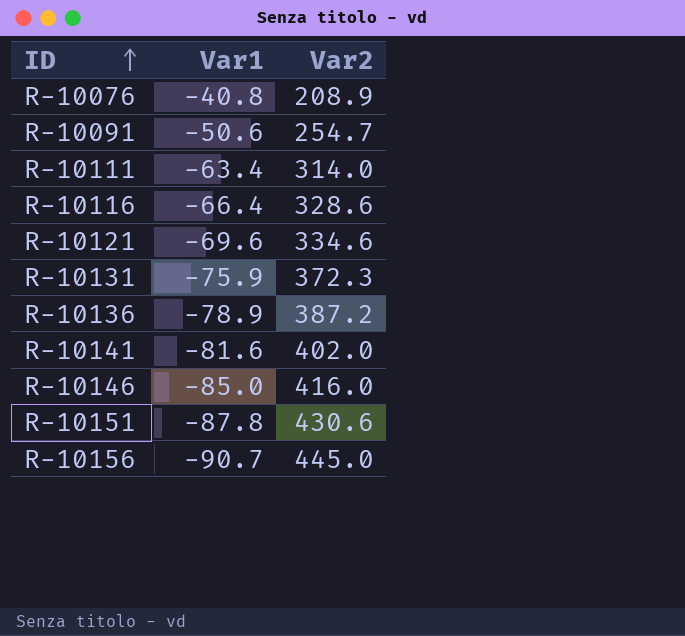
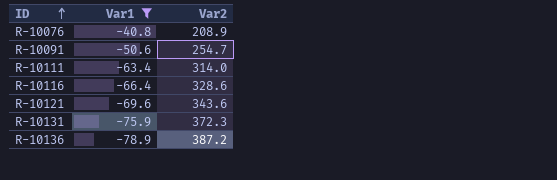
filter: none -> Var1 >= -78.9
R-10121 | Var2: 334.6 -> 343.6

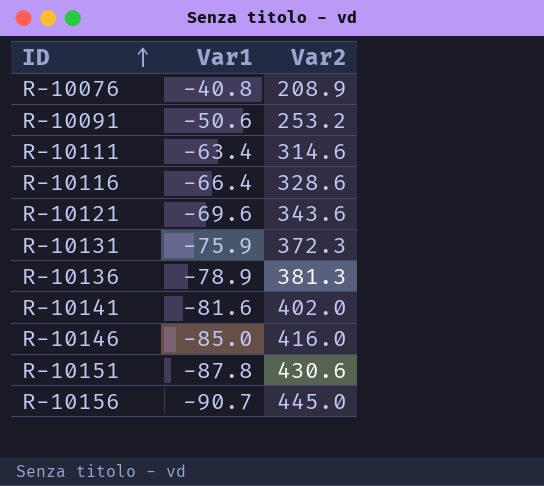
filter: Var1 >= -78.9 -> none
R-10091 | Var2: 254.7 -> 253.2
R-10111 | Var2: 314.0 -> 314.6
R-10136 | Var2: 387.2 -> 381.3

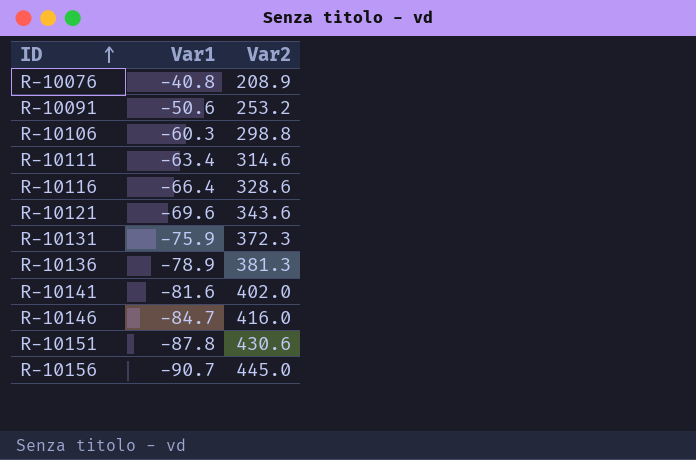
row R-10106: none -> -60.3 | 298.8
R-10146 | Var1: -85.0 -> -84.7

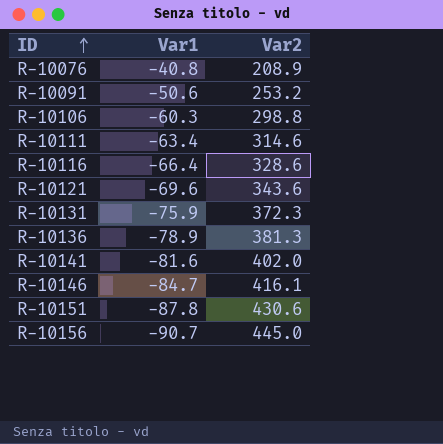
R-10146 | Var2: 416.0 -> 416.1

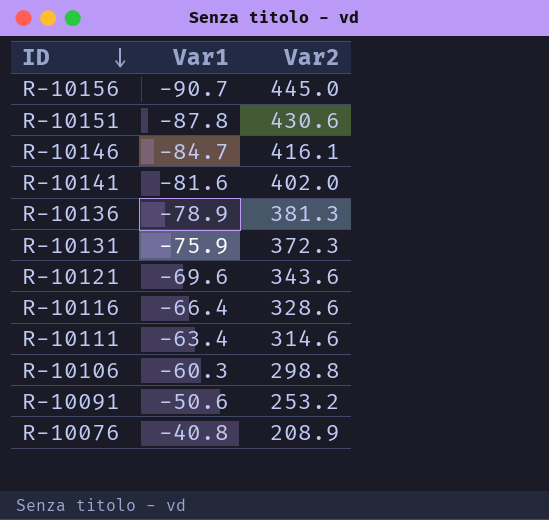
row order: ID ascending -> ID descending

